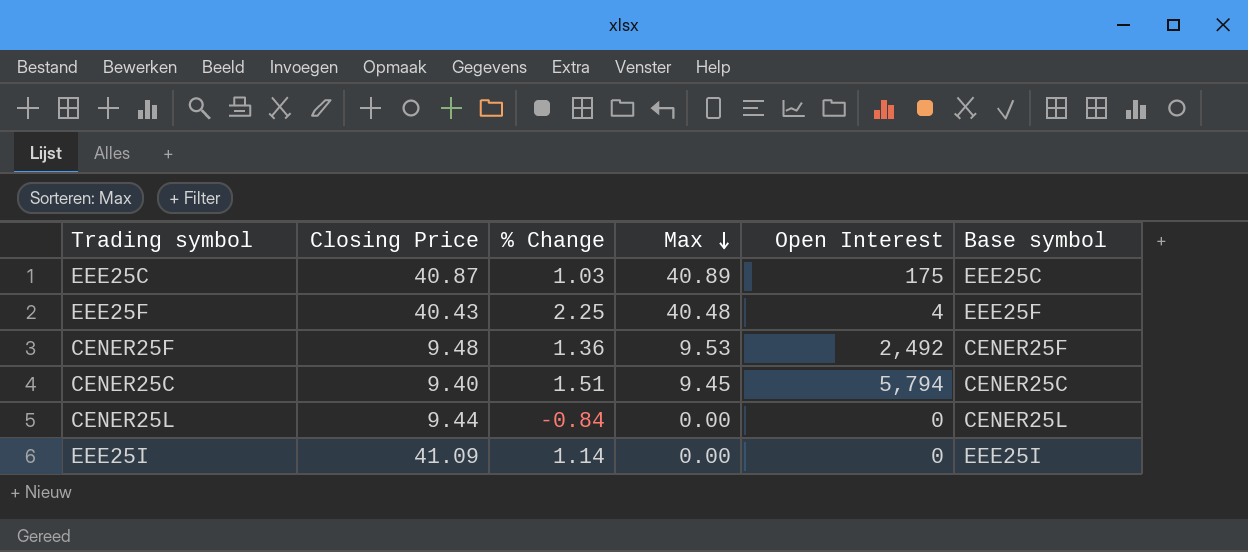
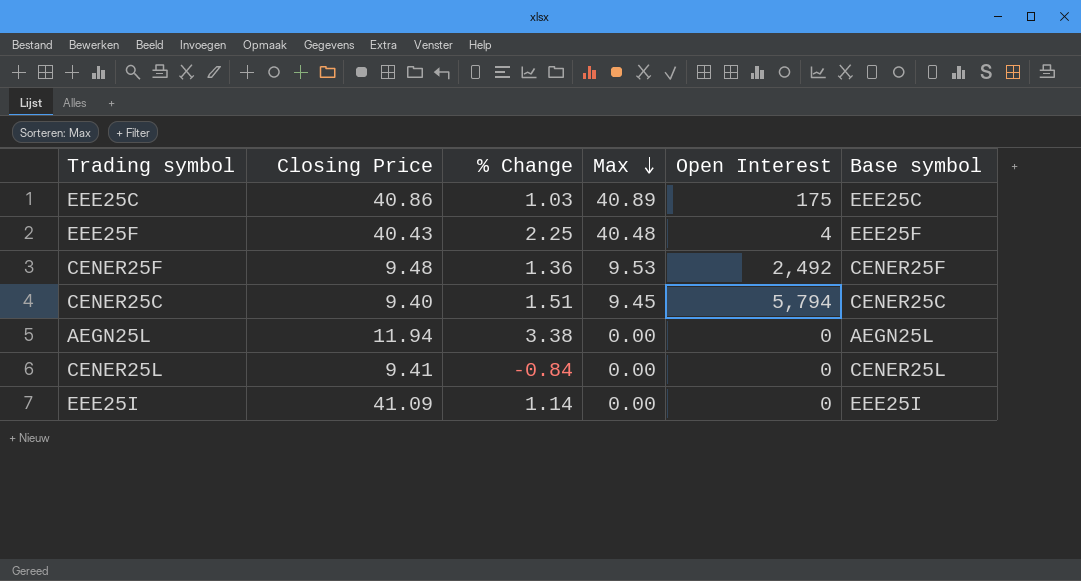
EEE25C | Closing Price: 40.87 -> 40.86
row AEGN25L: none -> 11.94 | 3.38 | 0.00 | 0 | AEGN25L
CENER25L | Closing Price: 9.44 -> 9.41

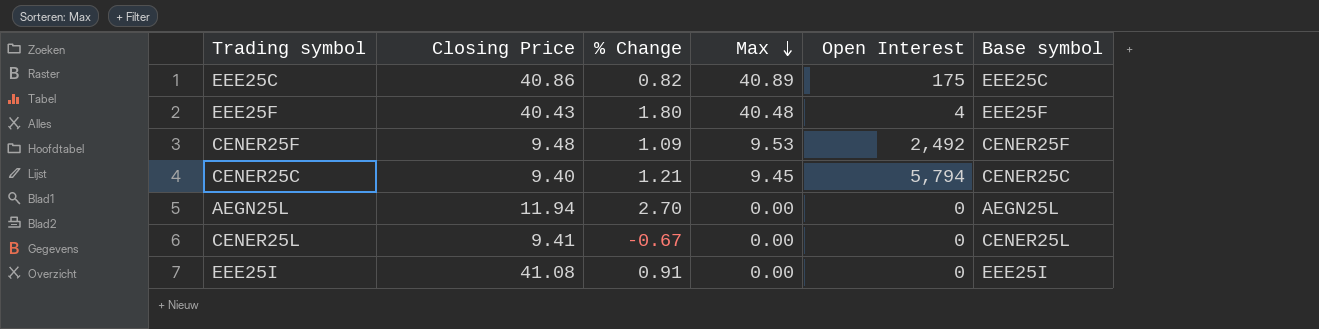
EEE25C | % Change: 1.03 -> 0.82
EEE25F | % Change: 2.25 -> 1.80
CENER25F | % Change: 1.36 -> 1.09
CENER25C | % Change: 1.51 -> 1.21
AEGN25L | % Change: 3.38 -> 2.70
CENER25L | % Change: -0.84 -> -0.67
EEE25I | Closing Price: 41.09 -> 41.08
EEE25I | % Change: 1.14 -> 0.91

